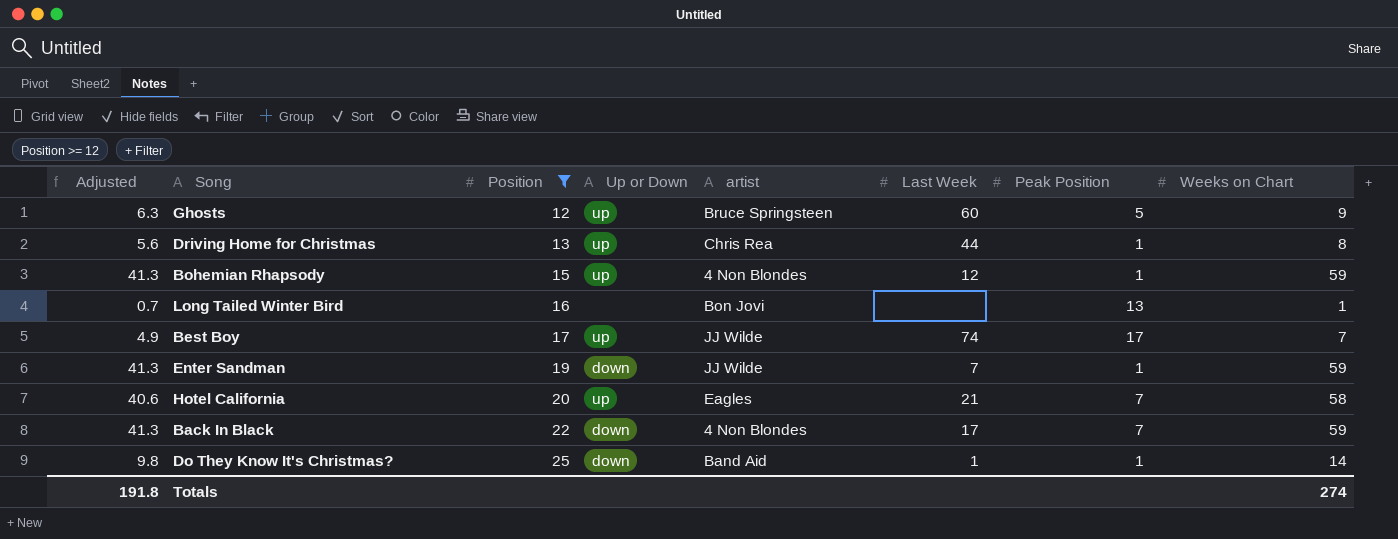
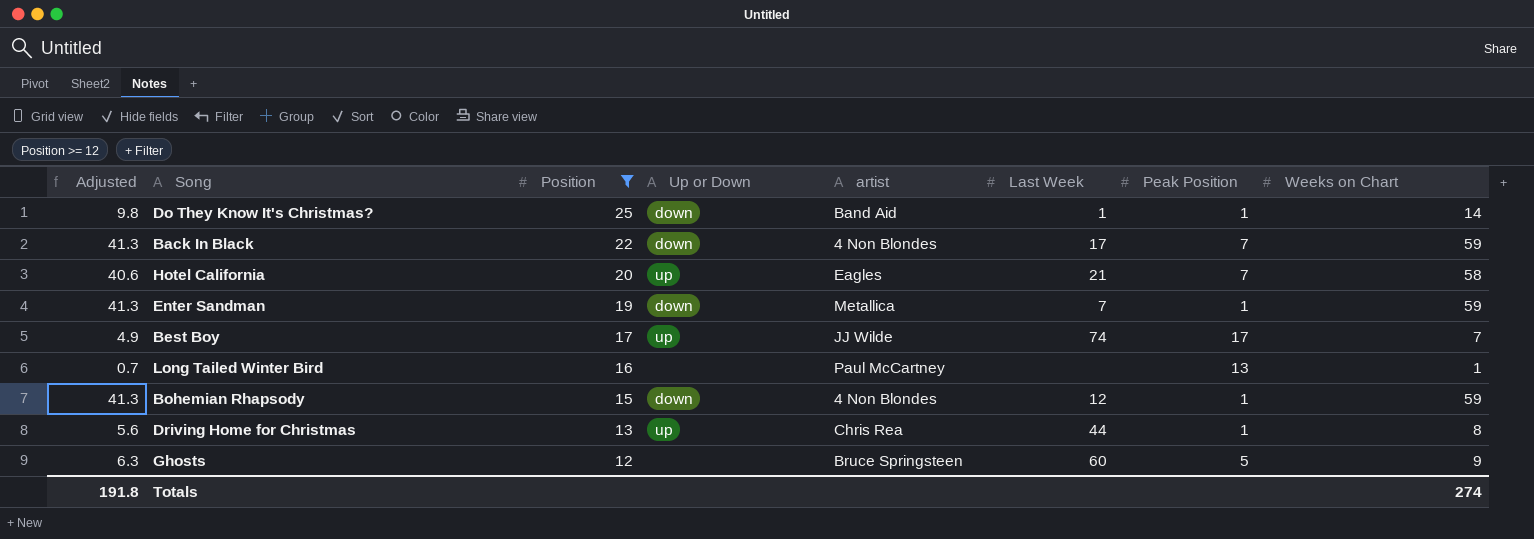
row order: Position ascending -> Position descending
Enter Sandman | artist: JJ Wilde -> Metallica
Long Tailed Winter Bird | artist: Bon Jovi -> Paul McCartney
Bohemian Rhapsody | Up or Down: up -> down
Ghosts | Up or Down: up -> none

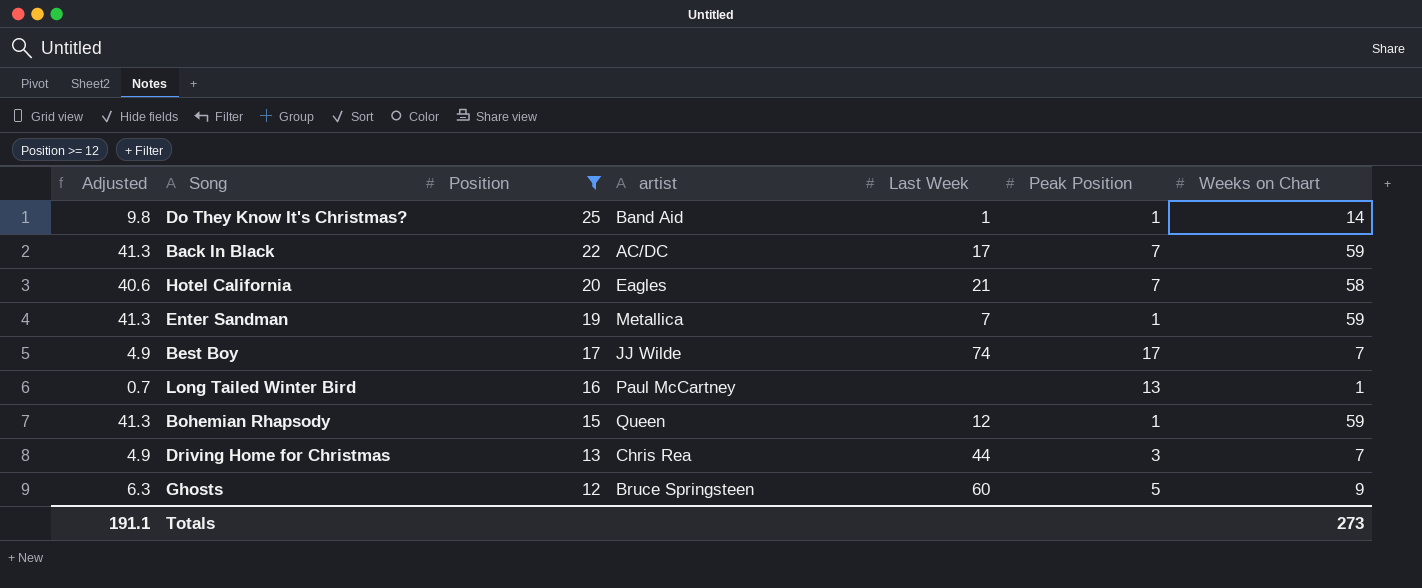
column Up or Down | position: 4 -> none
Back In Black | artist: 4 Non Blondes -> AC/DC
Bohemian Rhapsody | artist: 4 Non Blondes -> Queen
Driving Home for Christmas | Adjusted: 5.6 -> 4.9
Driving Home for Christmas | Peak Position: 1 -> 3
Driving Home for Christmas | Weeks on Chart: 8 -> 7
Totals | Adjusted: 191.8 -> 191.1
Totals | Weeks on Chart: 274 -> 273

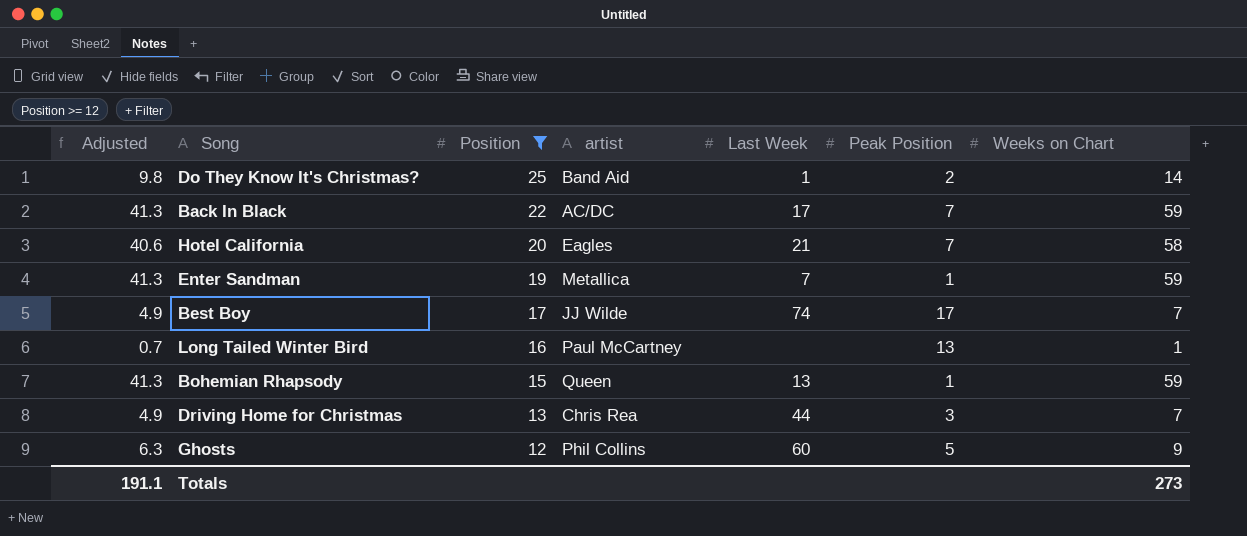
Do They Know It's Christmas? | Peak Position: 1 -> 2
Bohemian Rhapsody | Last Week: 12 -> 13
Ghosts | artist: Bruce Springsteen -> Phil Collins

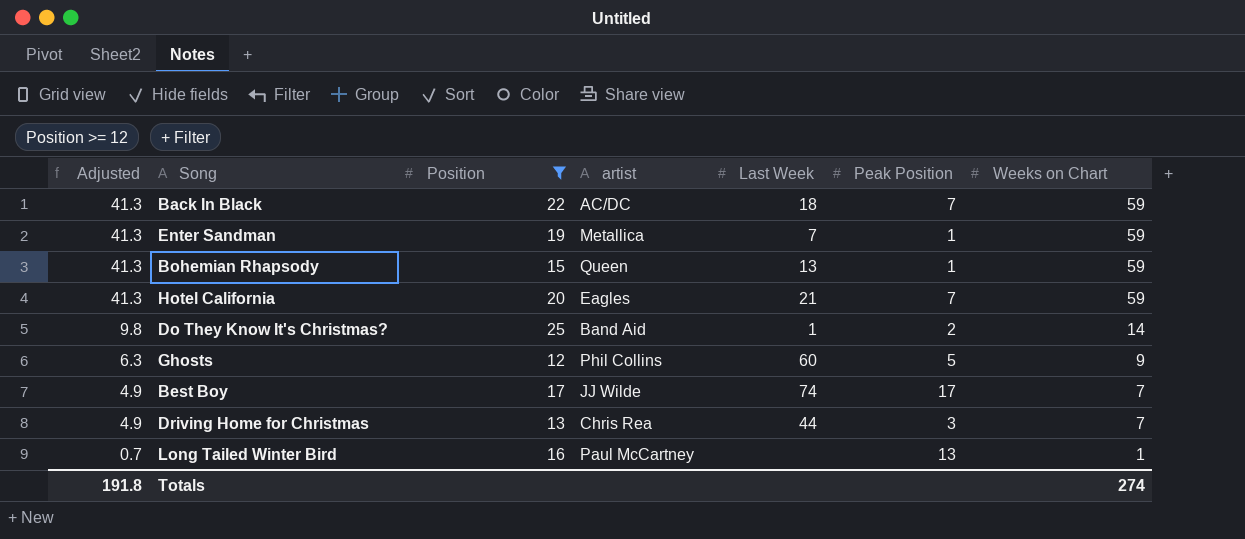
row order: Position descending -> Adjusted descending
Back In Black | Last Week: 17 -> 18
Hotel California | Adjusted: 40.6 -> 41.3
Hotel California | Weeks on Chart: 58 -> 59
Totals | Adjusted: 191.1 -> 191.8
Totals | Weeks on Chart: 273 -> 274

